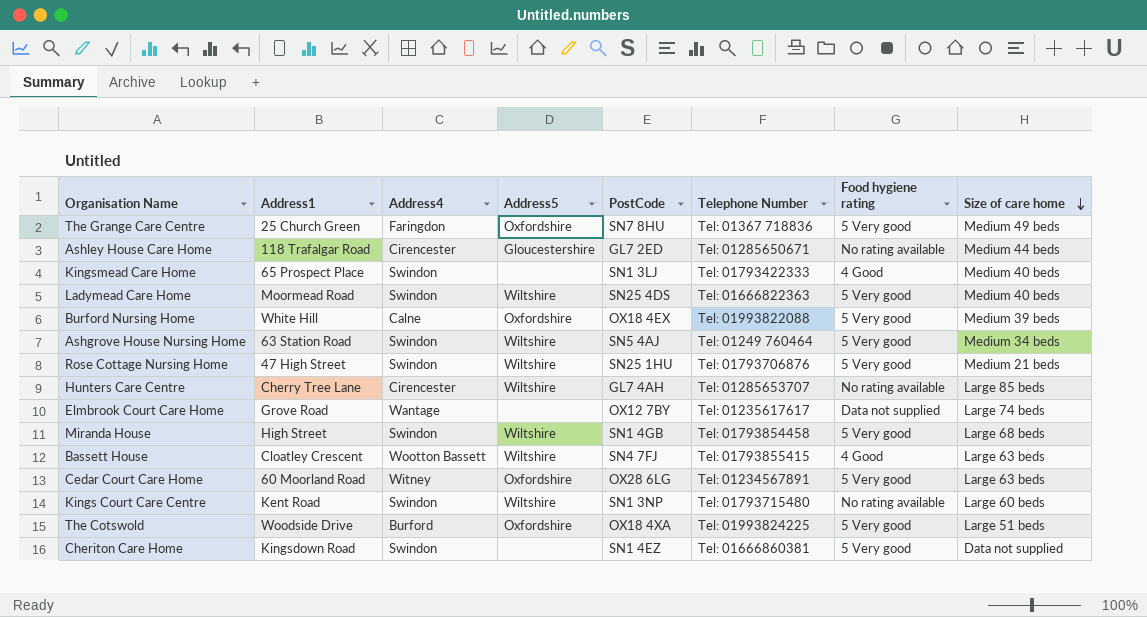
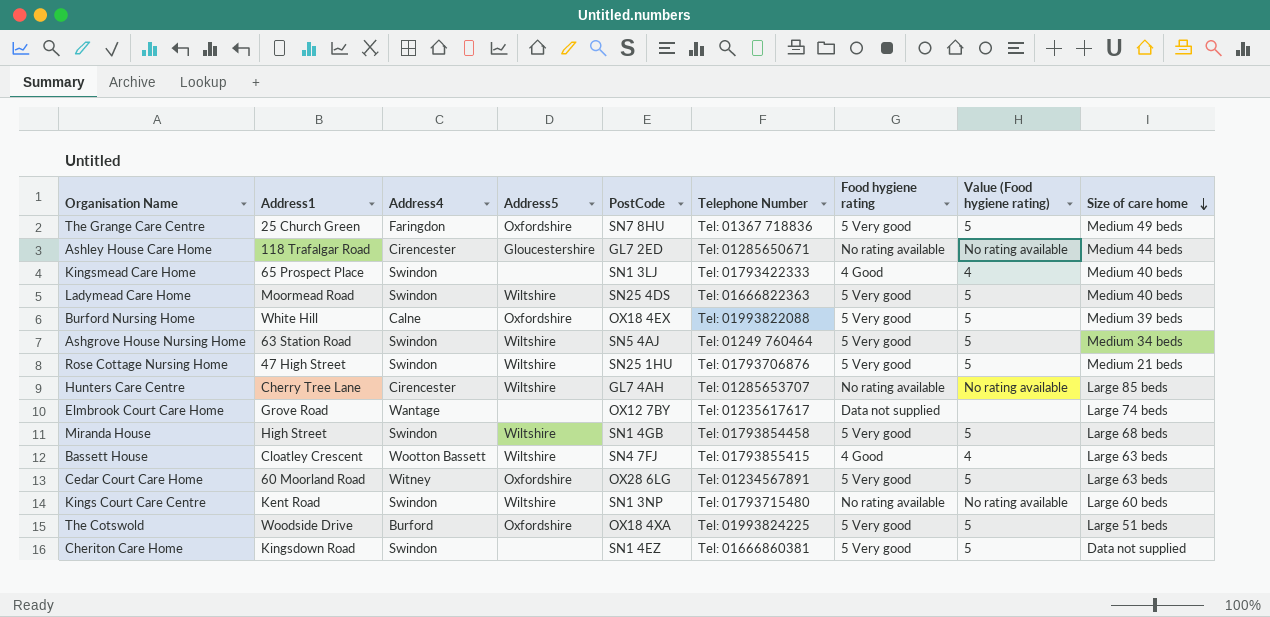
column Value (Food hygiene rating) | position: none -> 8

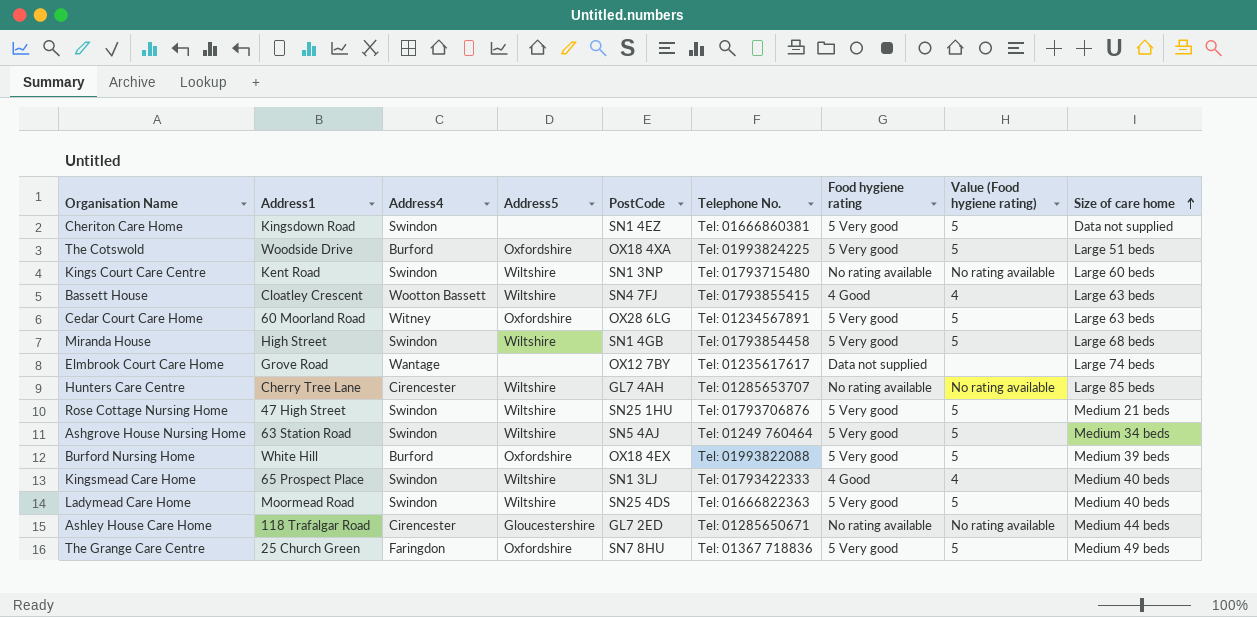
row order: Size of care home descending -> Size of care home ascending
column name: Telephone Number -> Telephone No.
Burford Nursing Home | Address4: Calne -> Burford
Kingsmead Care Home | Address5: none -> Wiltshire

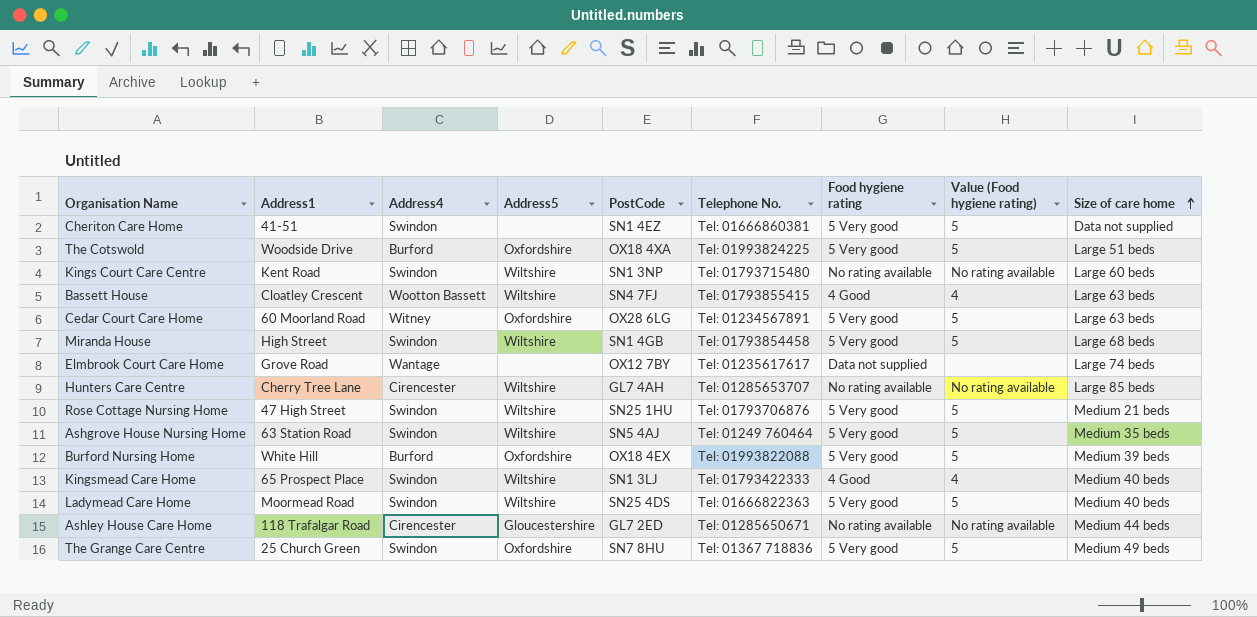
Cheriton Care Home | Address1: Kingsdown Road -> 41-51
Ashgrove House Nursing Home | Size of care home: Medium 34 beds -> Medium 35 beds
The Grange Care Centre | Address4: Faringdon -> Swindon

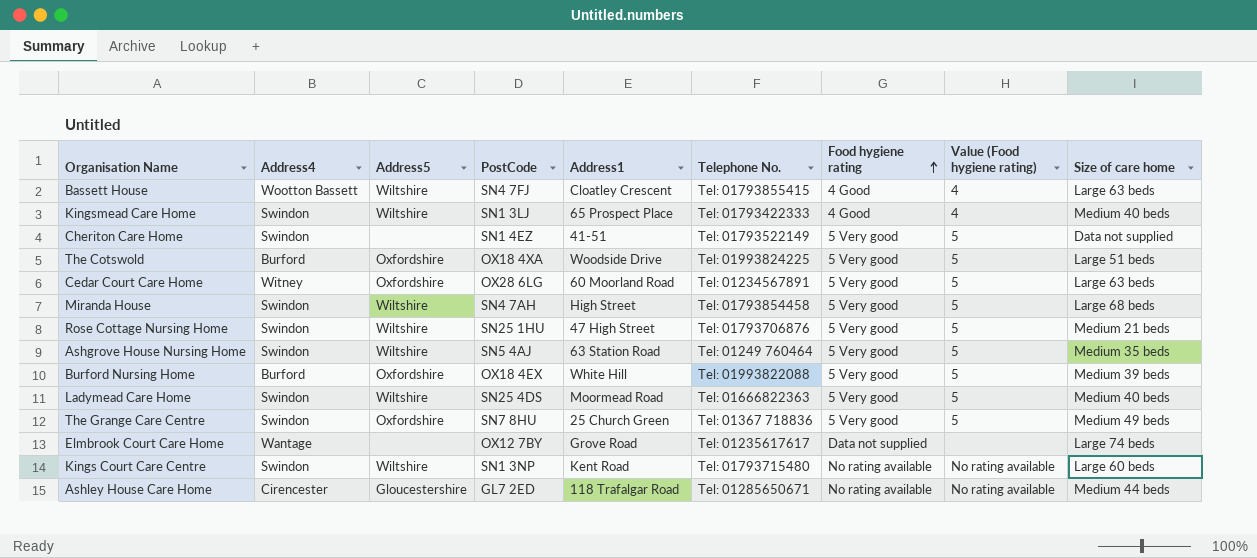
row order: Size of care home ascending -> Food hygiene rating ascending
column Address1 | position: 2 -> 5
row Hunters Care Centre: Cherry Tree Lane | Cirencester | Wiltshire | GL7 4AH | Tel: 01285653707 | No rating available | No rating available | Large 85 beds -> none
Cheriton Care Home | Telephone No.: Tel: 01666860381 -> Tel: 01793522149
Miranda House | PostCode: SN1 4GB -> SN4 7AH

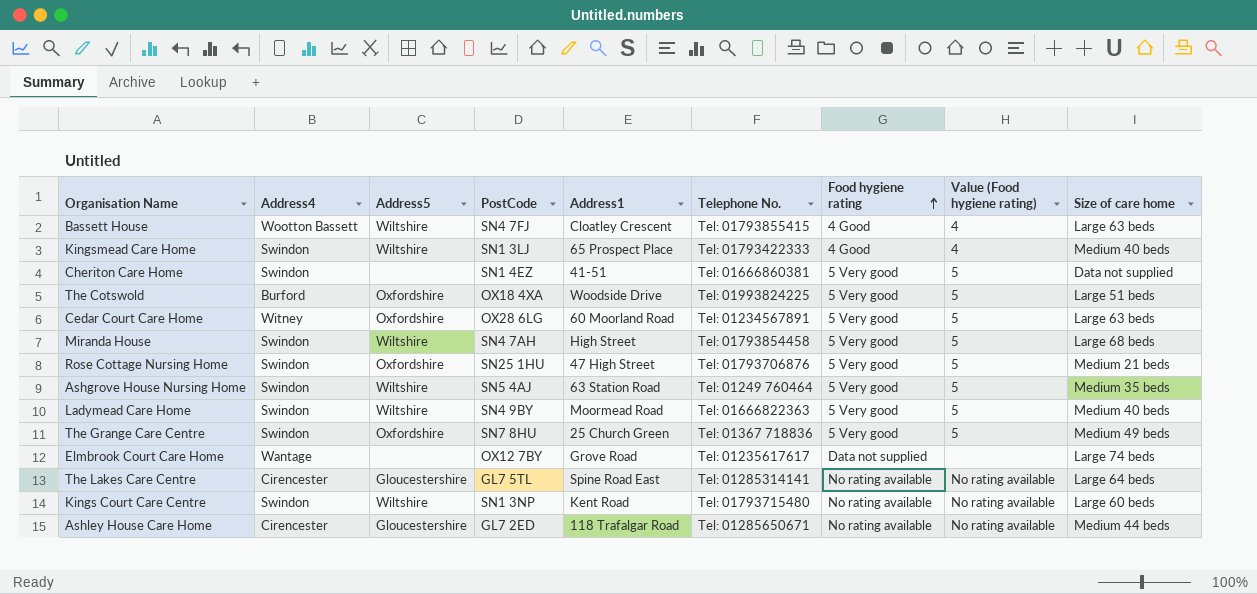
row Burford Nursing Home: Burford | Oxfordshire | OX18 4EX | White Hill | Tel: 01993822088 | 5 Very good | 5 | Medium 39 beds -> none
Cheriton Care Home | Telephone No.: Tel: 01793522149 -> Tel: 01666860381
Rose Cottage Nursing Home | Address5: Wiltshire -> Oxfordshire
Ladymead Care Home | PostCode: SN25 4DS -> SN4 9BY
row The Lakes Care Centre: none -> Cirencester | Gloucestershire | GL7 5TL | Spine Road East | Tel: 01285314141 | No rating available | No rating available | Large 64 beds

